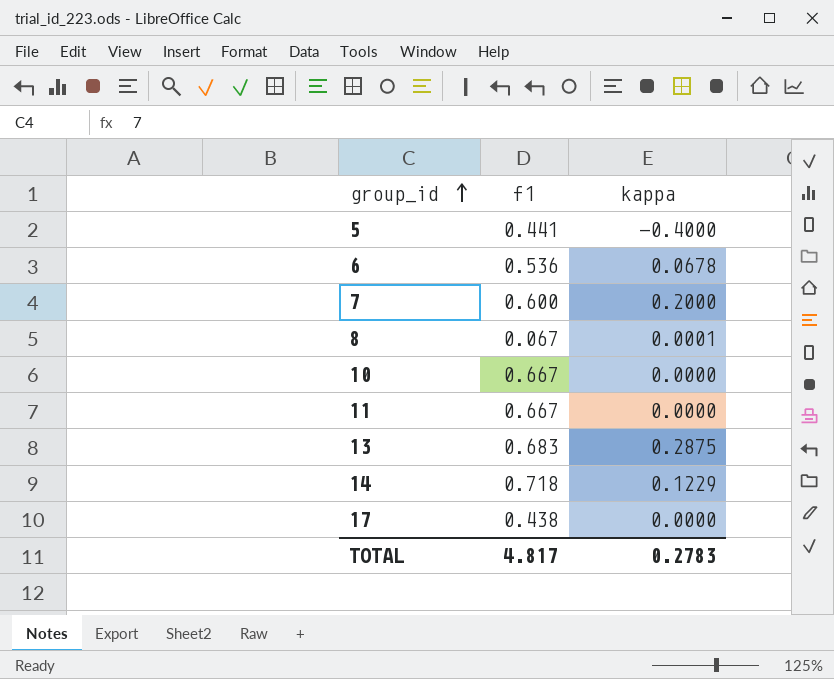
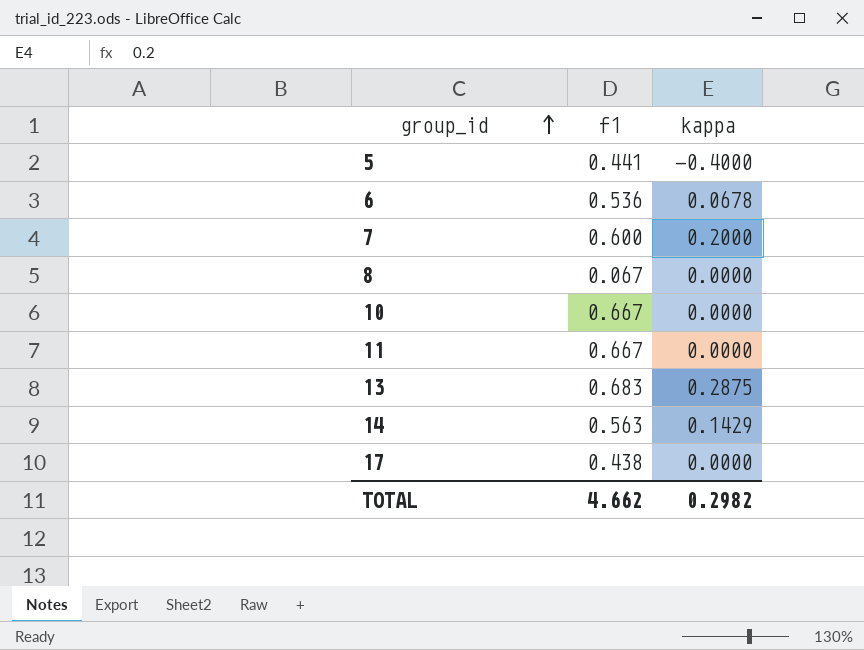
8 | kappa: 0.0001 -> 0.0000
14 | f1: 0.718 -> 0.563
14 | kappa: 0.1229 -> 0.1429
TOTAL | f1: 4.817 -> 4.662
TOTAL | kappa: 0.2783 -> 0.2982

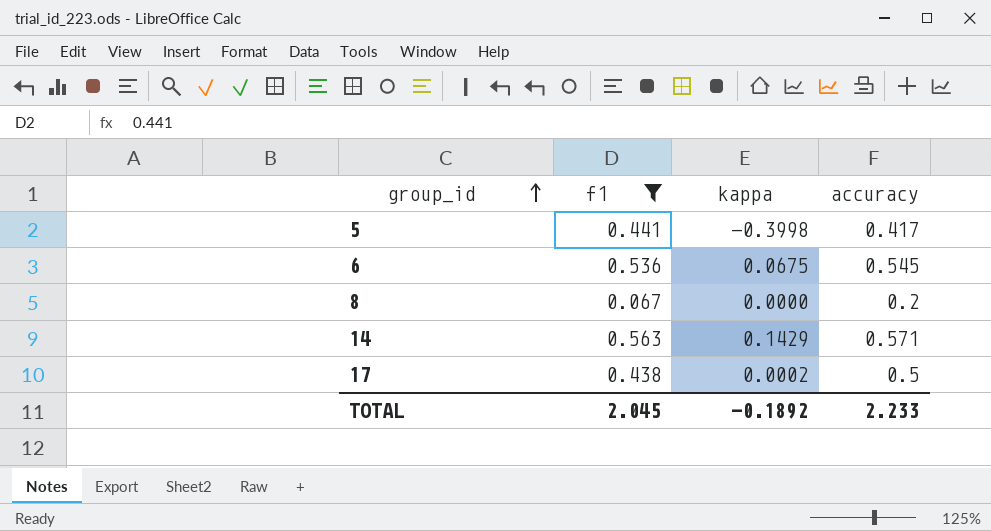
filter: none -> f1 <= 0.563
column accuracy | position: none -> 4
5 | kappa: -0.4000 -> -0.3998
6 | kappa: 0.0678 -> 0.0675
17 | kappa: 0.0000 -> 0.0002
TOTAL | f1: 4.662 -> 2.045
TOTAL | kappa: 0.2982 -> -0.1892

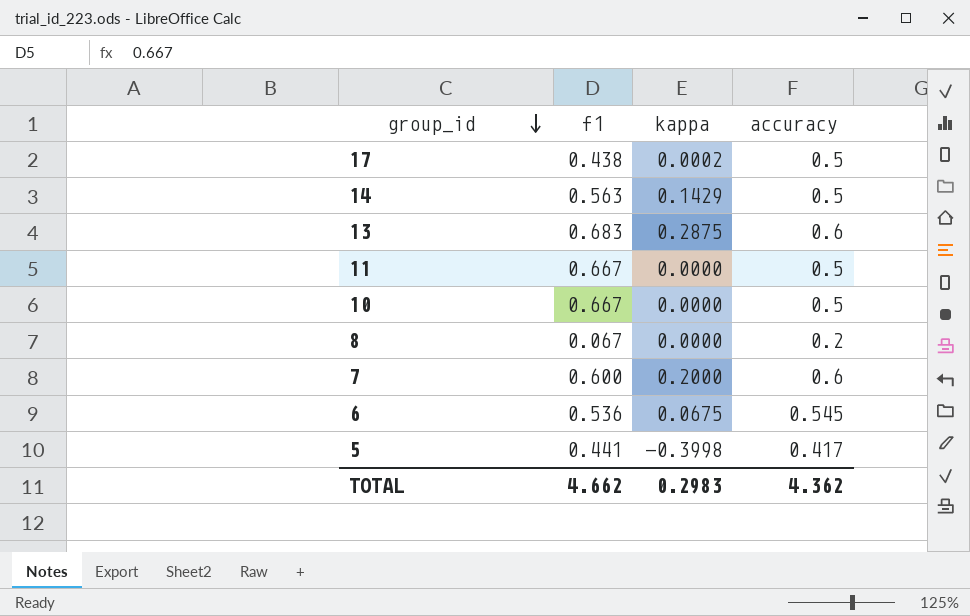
filter: f1 <= 0.563 -> none
row order: group_id ascending -> group_id descending
14 | accuracy: 0.571 -> 0.5
TOTAL | f1: 2.045 -> 4.662
TOTAL | kappa: -0.1892 -> 0.2983
TOTAL | accuracy: 2.233 -> 4.362

